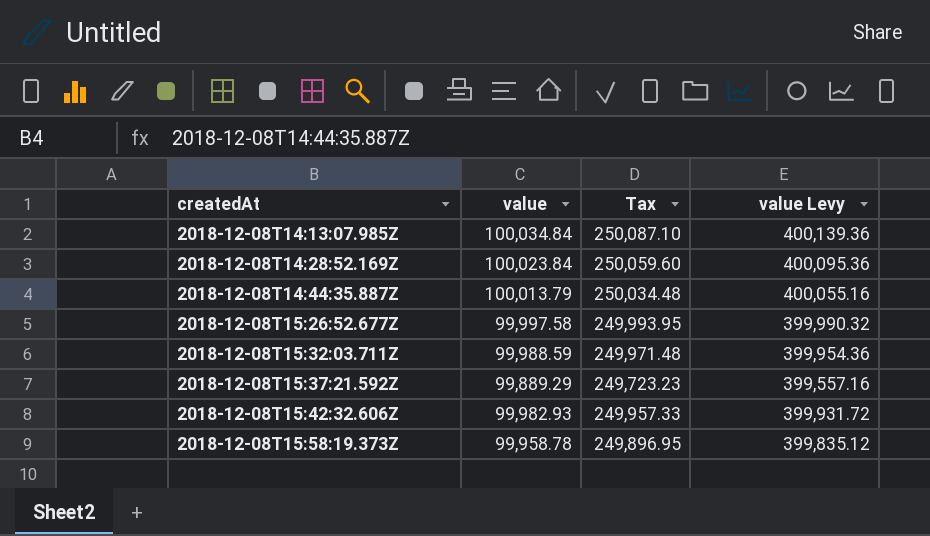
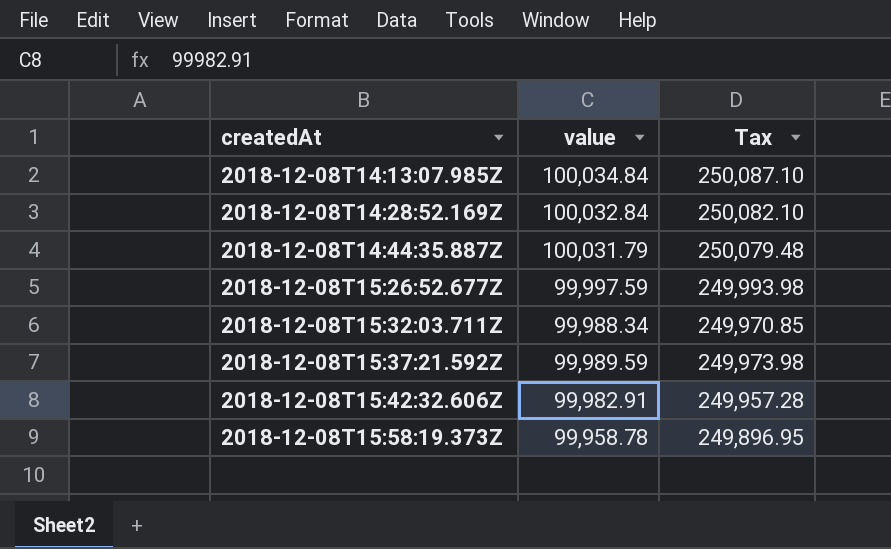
column value Levy | formula: [value] * 4 -> none
2018-12-08T14:28:52.169Z | value: 100,023.84 -> 100,032.84
2018-12-08T14:28:52.169Z | Tax: 250,059.60 -> 250,082.10
2018-12-08T14:44:35.887Z | value: 100,013.79 -> 100,031.79
2018-12-08T14:44:35.887Z | Tax: 250,034.48 -> 250,079.48
2018-12-08T15:26:52.677Z | value: 99,997.58 -> 99,997.59
2018-12-08T15:26:52.677Z | Tax: 249,993.95 -> 249,993.98
2018-12-08T15:32:03.711Z | value: 99,988.59 -> 99,988.34
2018-12-08T15:32:03.711Z | Tax: 249,971.48 -> 249,970.85
2018-12-08T15:37:21.592Z | value: 99,889.29 -> 99,989.59
2018-12-08T15:37:21.592Z | Tax: 249,723.23 -> 249,973.98
2018-12-08T15:42:32.606Z | value: 99,982.93 -> 99,982.91
2018-12-08T15:42:32.606Z | Tax: 249,957.33 -> 249,957.28

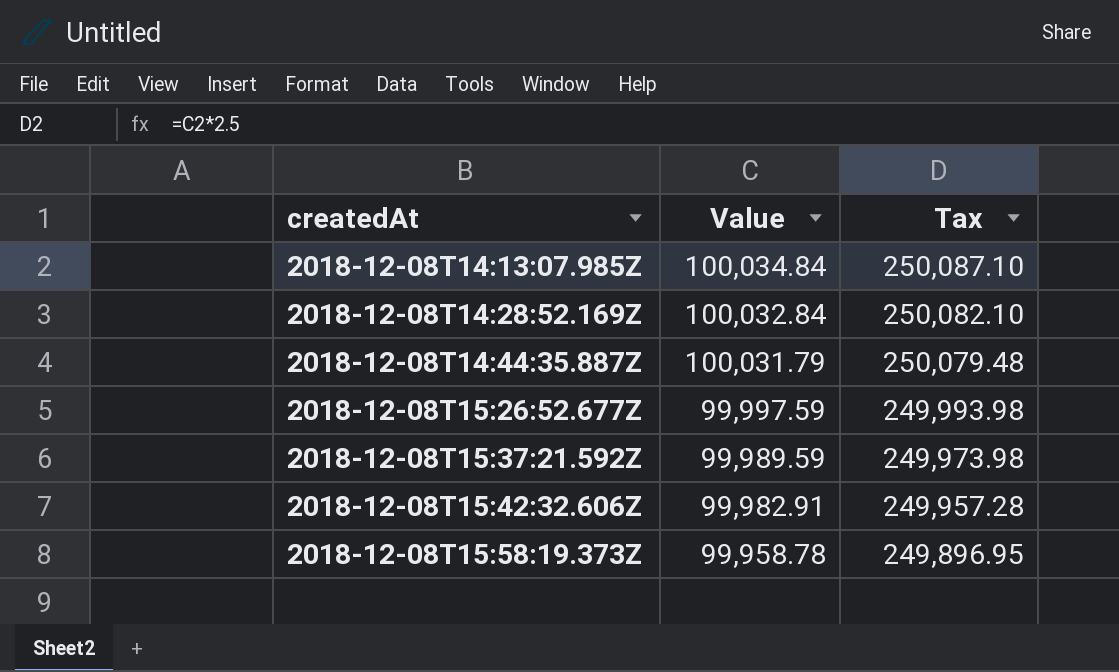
column name: value -> Value
row 2018-12-08T15:32:03.711Z: 99,988.34 | 249,970.85 -> none

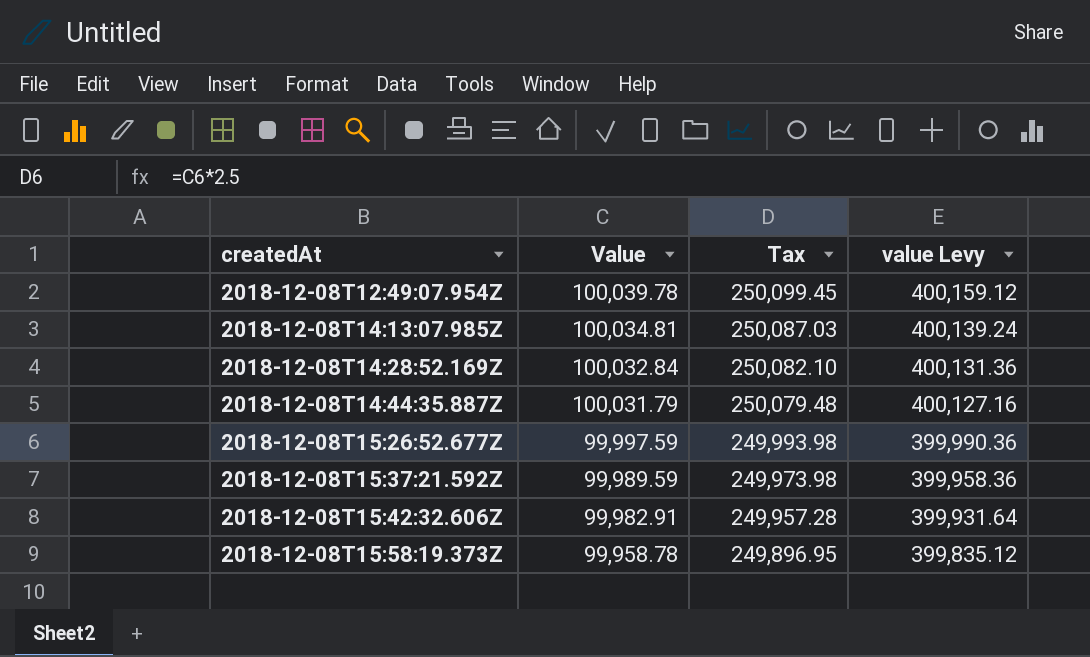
column value Levy | formula: none -> [Value] * 4
row 2018-12-08T12:49:07.954Z: none -> 100,039.78 | 250,099.45 | 400,159.12
2018-12-08T14:13:07.985Z | Value: 100,034.84 -> 100,034.81
2018-12-08T14:13:07.985Z | Tax: 250,087.10 -> 250,087.03

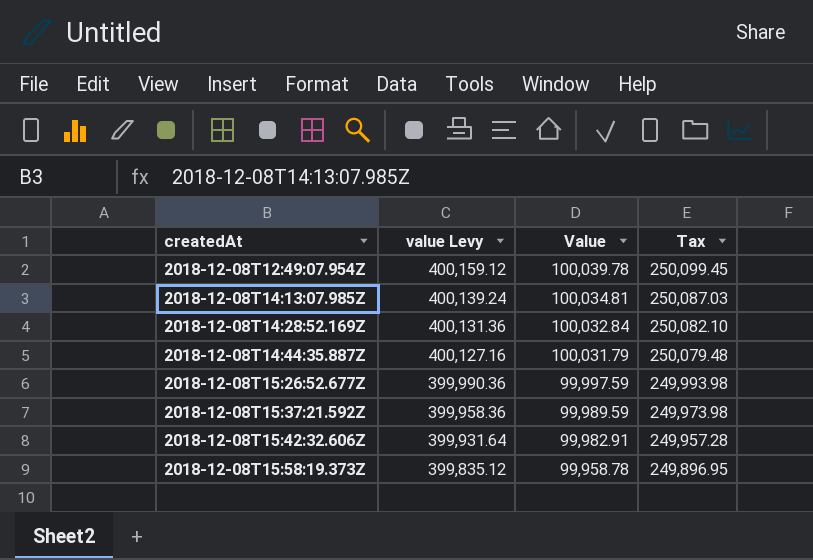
column value Levy | position: 4 -> 2

